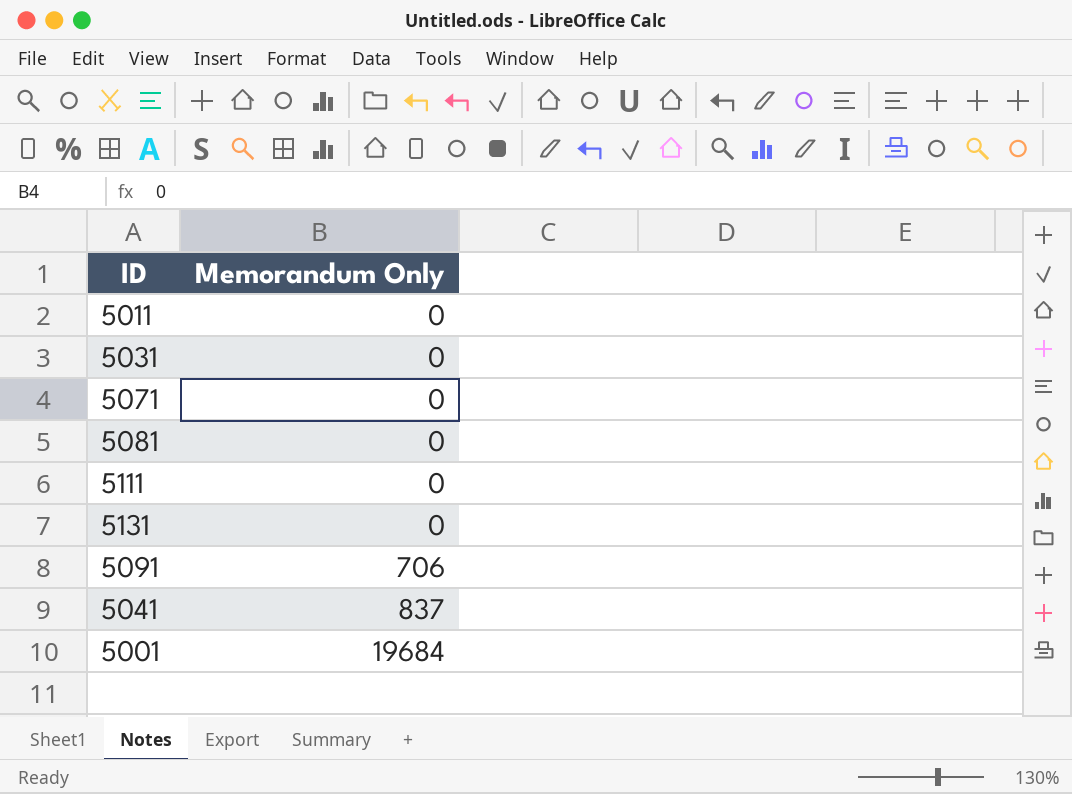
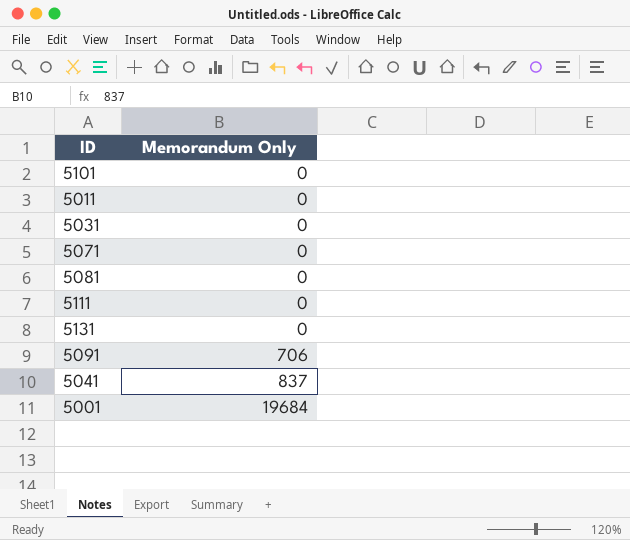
row 5101: none -> 0

